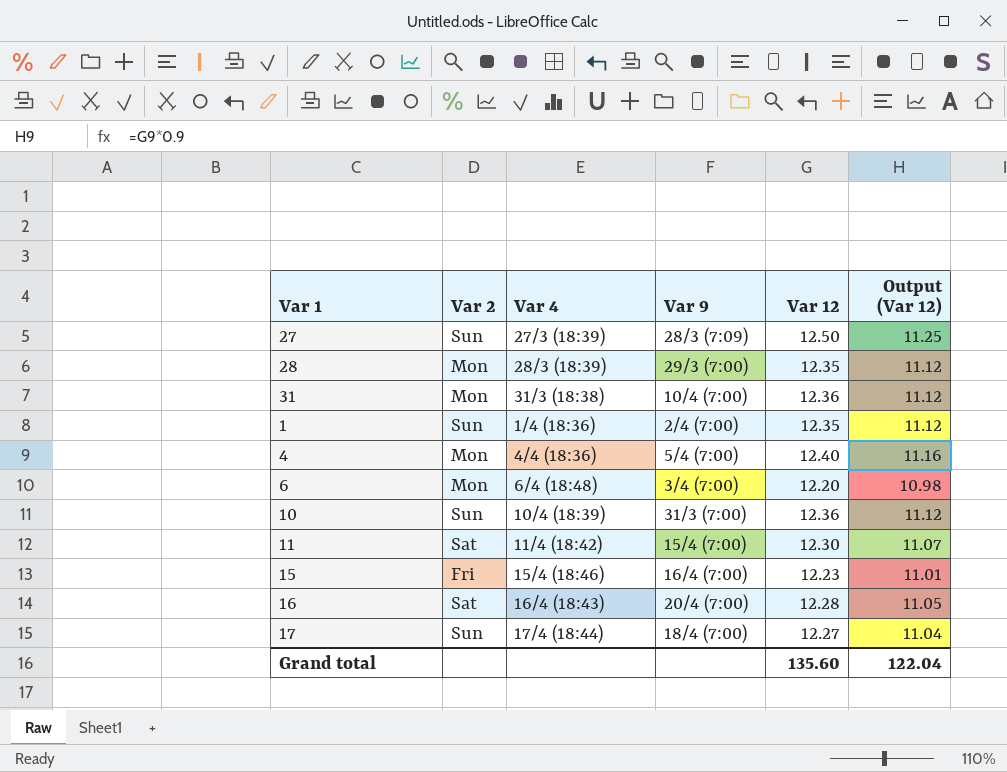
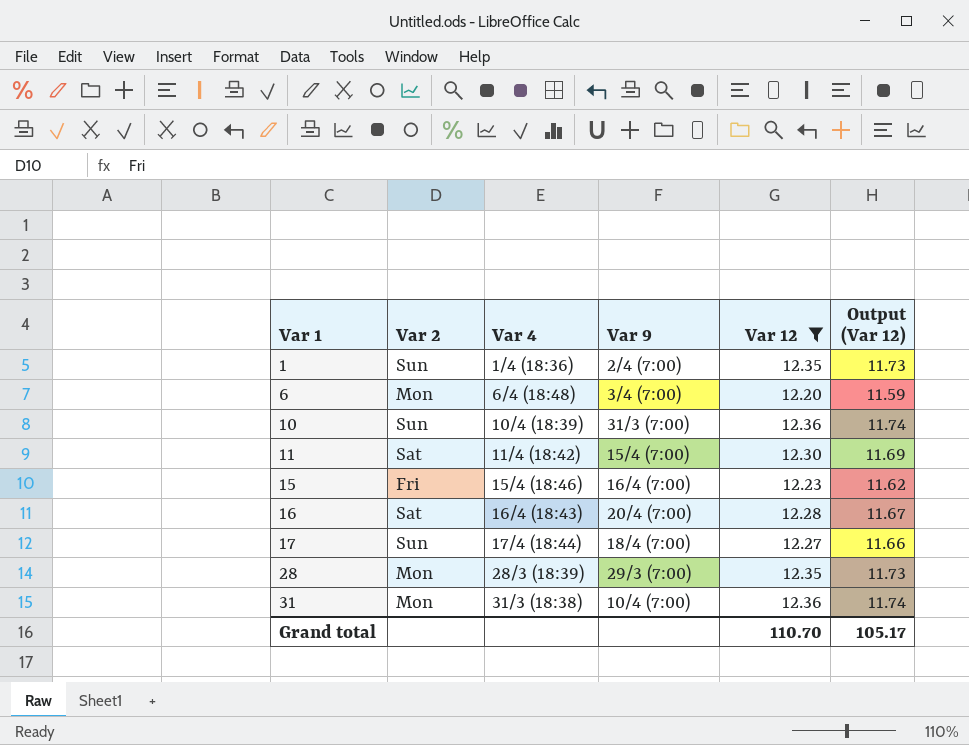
filter: none -> Var 12 <= 12.36
row order: none -> Var 1 ascending
column Output (Var 12) | formula: [Var 12] * 0.9 -> [Var 12] * 0.95
Grand total | Var 12: 135.60 -> 110.70
Grand total | Output (Var 12): 122.04 -> 105.17

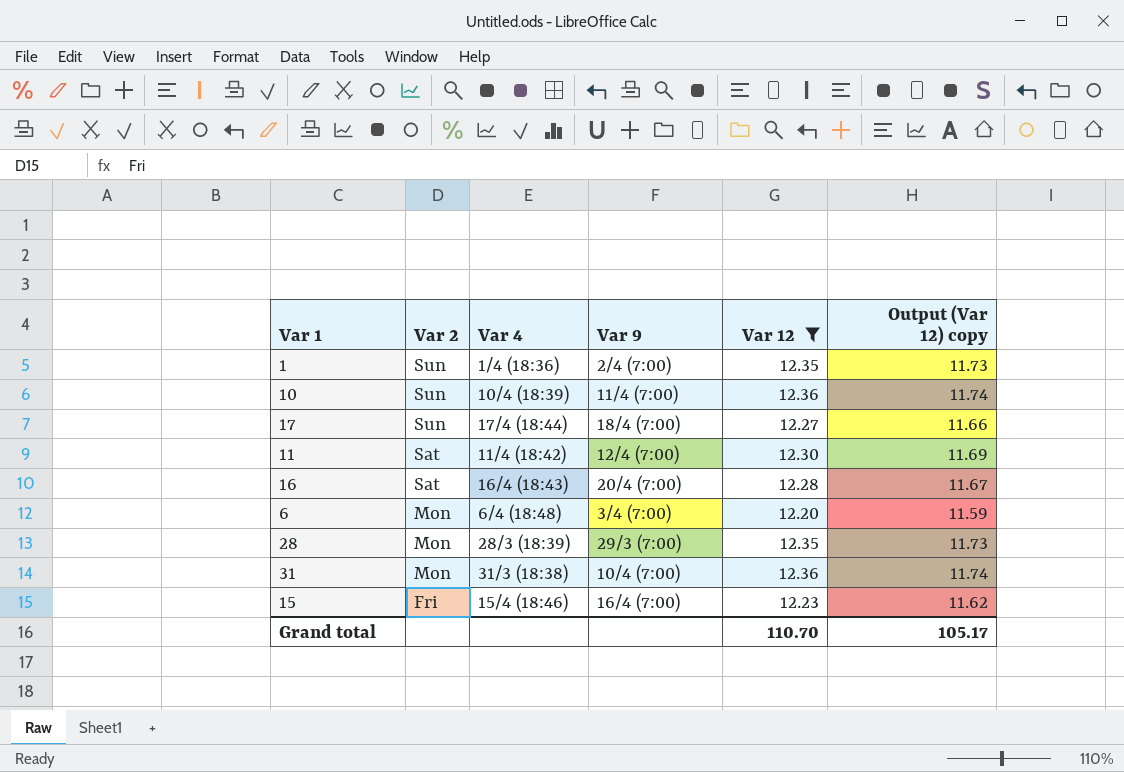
row order: Var 1 ascending -> Var 2 descending
column name: Output (Var 12) -> Output (Var 12) copy
10 | Var 9: 31/3 (7:00) -> 11/4 (7:00)
11 | Var 9: 15/4 (7:00) -> 12/4 (7:00)

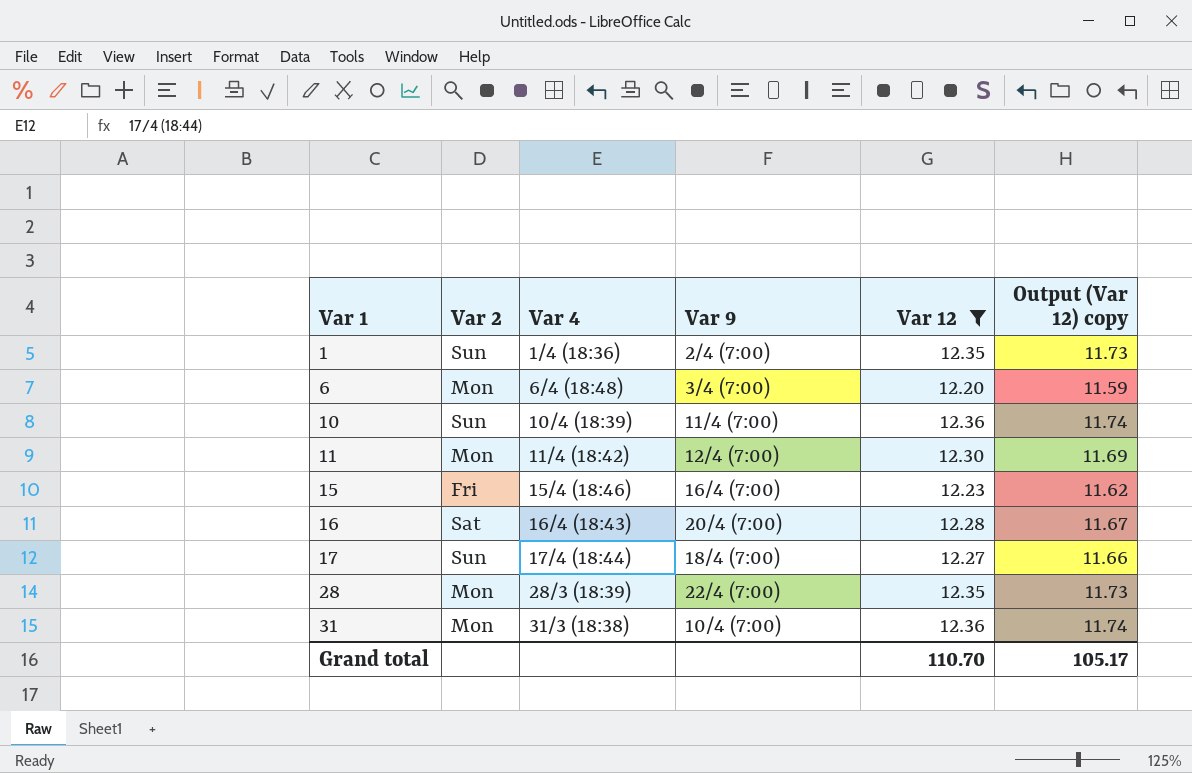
row order: Var 2 descending -> Var 1 ascending
11 | Var 2: Sat -> Mon
28 | Var 9: 29/3 (7:00) -> 22/4 (7:00)

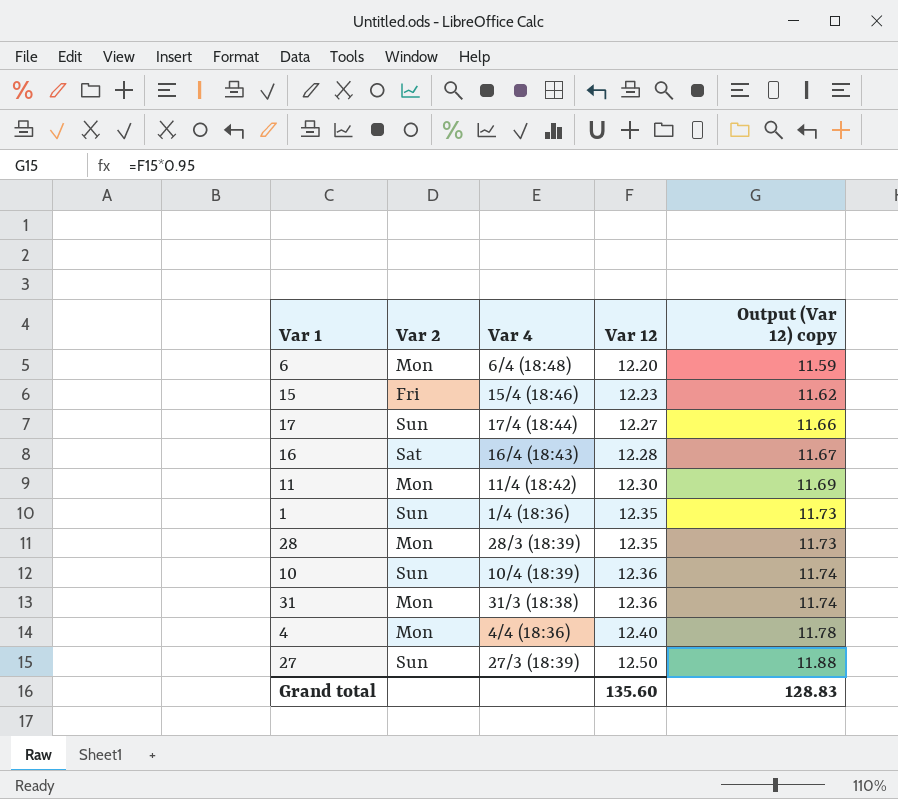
filter: Var 12 <= 12.36 -> none
row order: Var 1 ascending -> Var 12 ascending
column Var 9 | position: 4 -> none
Grand total | Var 12: 110.70 -> 135.60
Grand total | Output (Var 12) copy: 105.17 -> 128.83

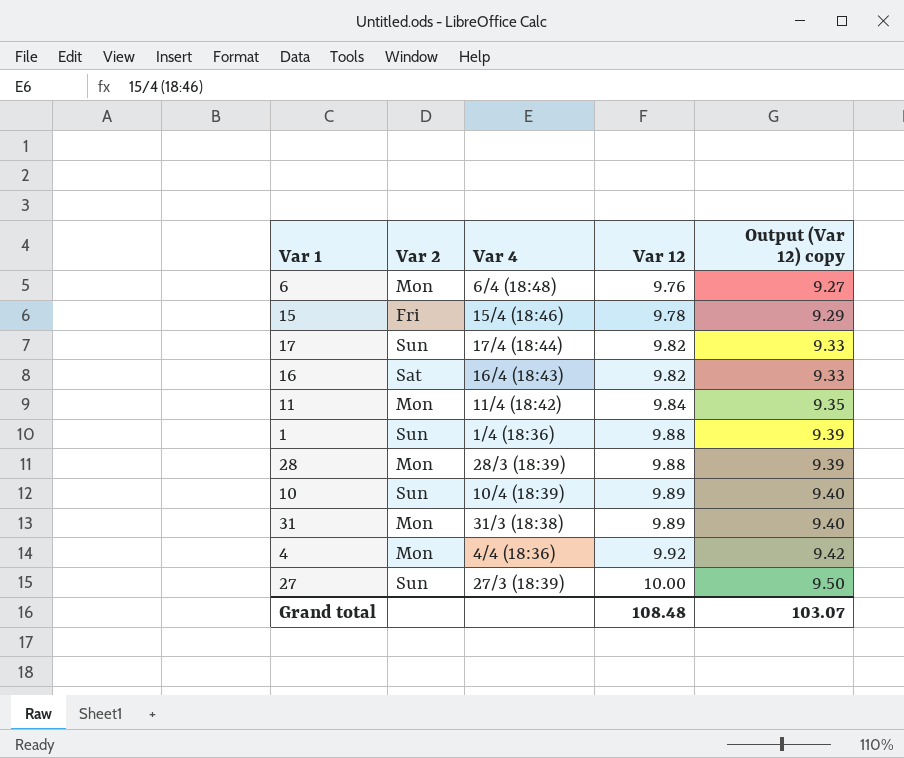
6 | Var 12: 12.20 -> 9.76
6 | Output (Var 12) copy: 11.59 -> 9.27
15 | Var 12: 12.23 -> 9.78
15 | Output (Var 12) copy: 11.62 -> 9.29
17 | Var 12: 12.27 -> 9.82
17 | Output (Var 12) copy: 11.66 -> 9.33
16 | Var 12: 12.28 -> 9.82
16 | Output (Var 12) copy: 11.67 -> 9.33
11 | Var 12: 12.30 -> 9.84
11 | Output (Var 12) copy: 11.69 -> 9.35
1 | Var 12: 12.35 -> 9.88
1 | Output (Var 12) copy: 11.73 -> 9.39
28 | Var 12: 12.35 -> 9.88
28 | Output (Var 12) copy: 11.73 -> 9.39
10 | Var 12: 12.36 -> 9.89
10 | Output (Var 12) copy: 11.74 -> 9.40
31 | Var 12: 12.36 -> 9.89
31 | Output (Var 12) copy: 11.74 -> 9.40
4 | Var 12: 12.40 -> 9.92
4 | Output (Var 12) copy: 11.78 -> 9.42
27 | Var 12: 12.50 -> 10.00
27 | Output (Var 12) copy: 11.88 -> 9.50
Grand total | Var 12: 135.60 -> 108.48
Grand total | Output (Var 12) copy: 128.83 -> 103.07

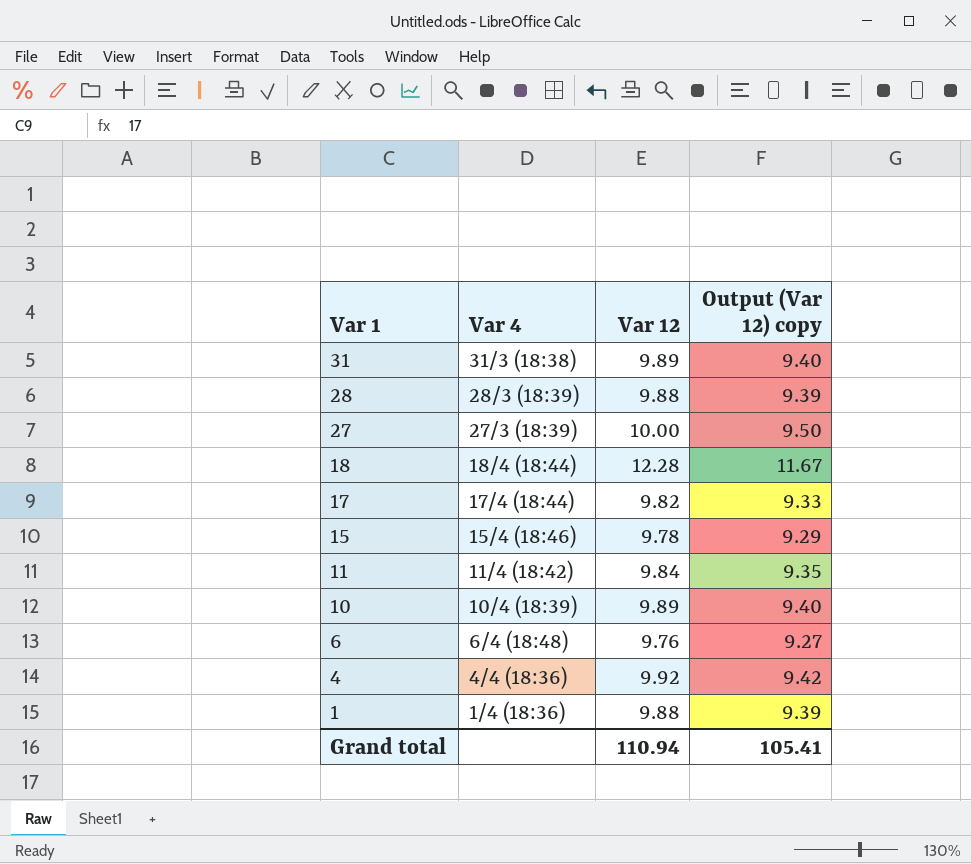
row order: Var 12 ascending -> Var 1 descending
column Var 2 | position: 2 -> none
row 16: Sat | 16/4 (18:43) | 9.82 | 9.33 -> none
row 18: none -> 18/4 (18:44) | 12.28 | 11.67
Grand total | Var 12: 108.48 -> 110.94
Grand total | Output (Var 12) copy: 103.07 -> 105.41

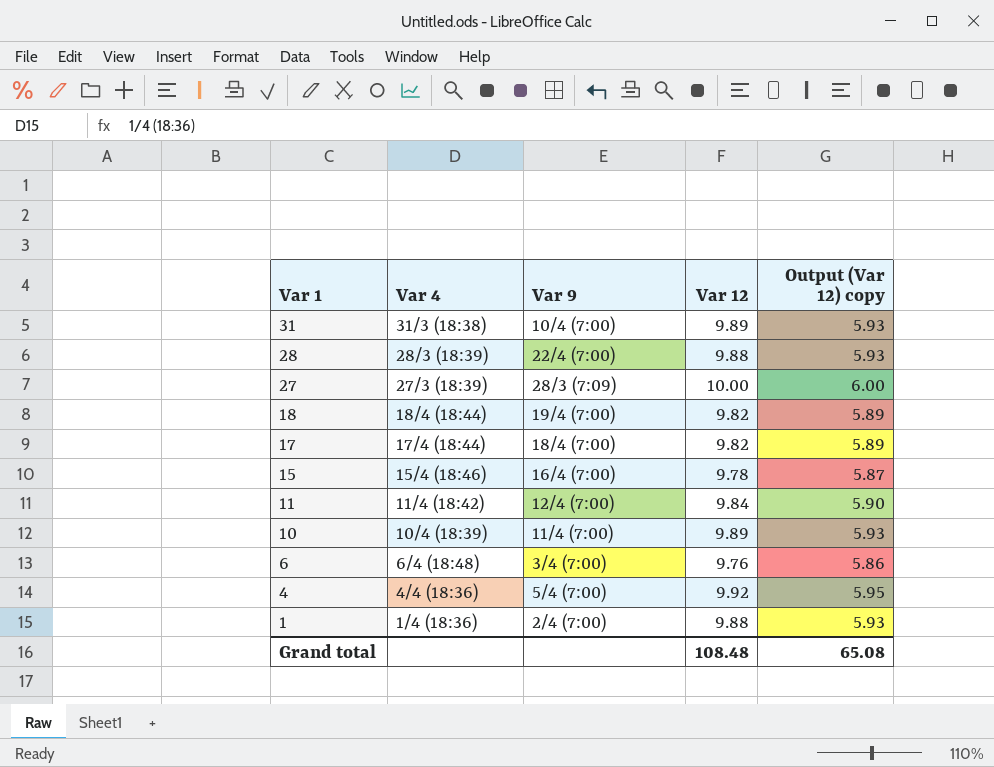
column Var 9 | position: none -> 3
column Output (Var 12) copy | formula: [Var 12] * 0.95 -> [Var 12] * 0.6
18 | Var 12: 12.28 -> 9.82
Grand total | Var 12: 110.94 -> 108.48
Grand total | Output (Var 12) copy: 105.41 -> 65.08

